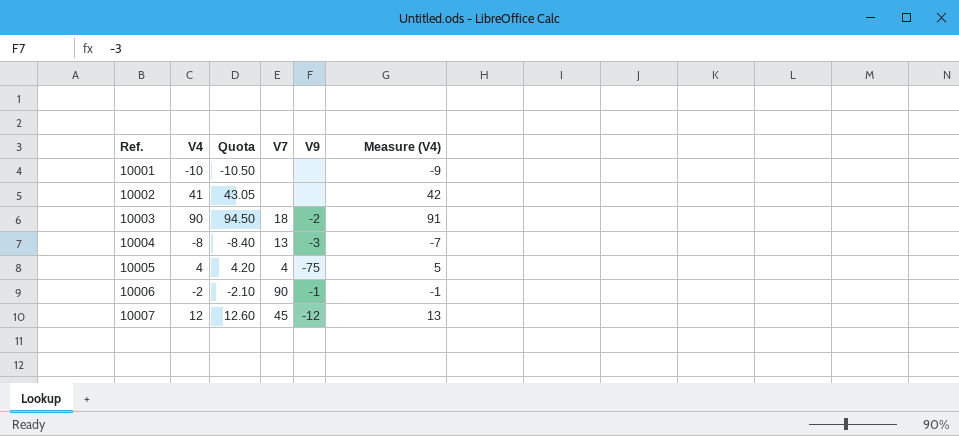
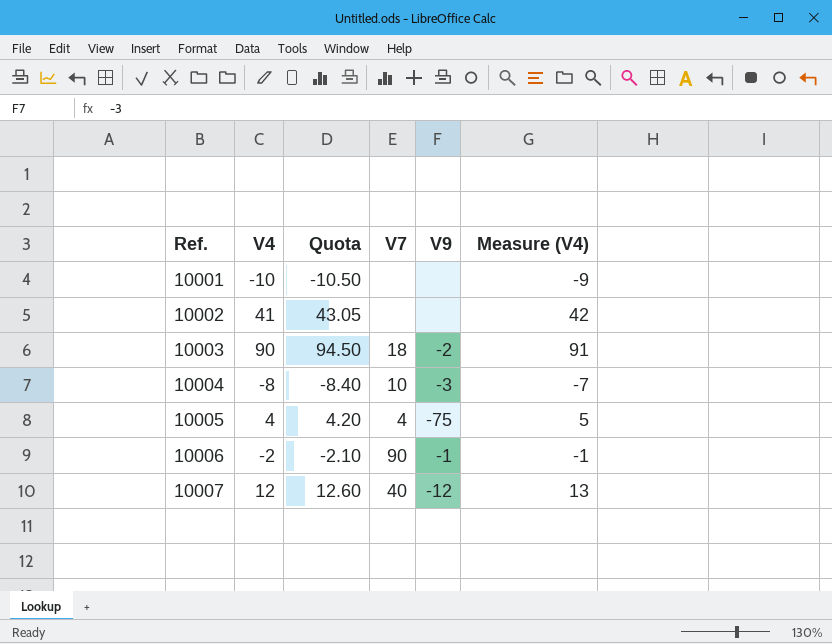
10004 | V7: 13 -> 10
10007 | V7: 45 -> 40

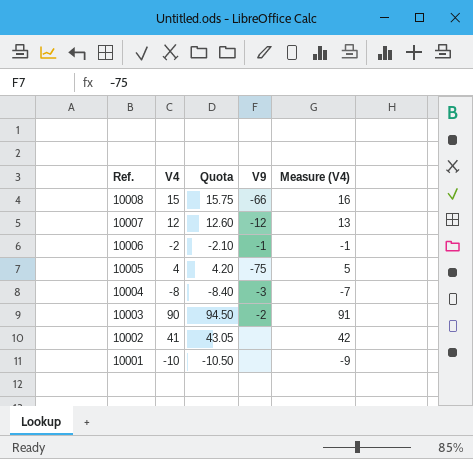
row order: Ref. ascending -> Ref. descending
column V7 | position: 4 -> none
row 10008: none -> 15 | 15.75 | -66 | 16

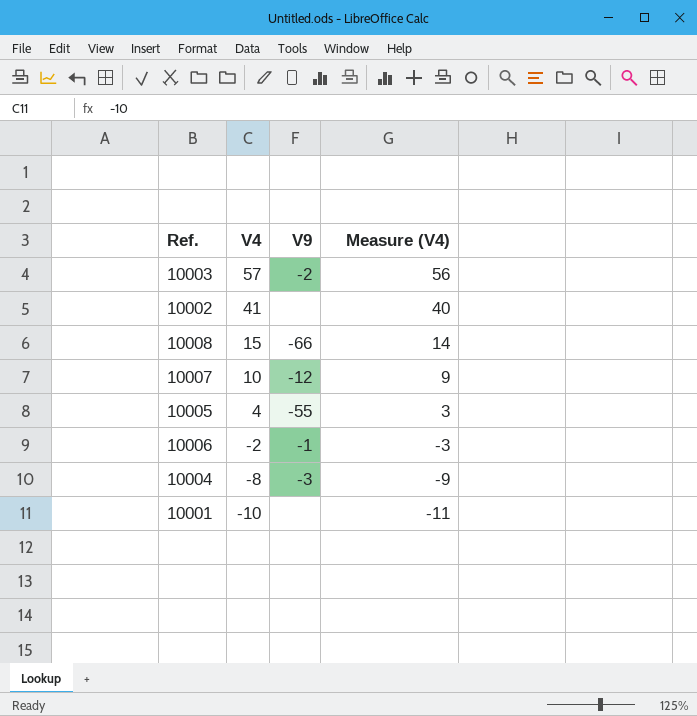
row order: Ref. descending -> V4 descending
column Quota | formula: [V4] * 1.05 -> none
column Measure (V4) | formula: [V4] + 1 -> [V4] - 1
10003 | V4: 90 -> 57
10007 | V4: 12 -> 10
10005 | V9: -75 -> -55

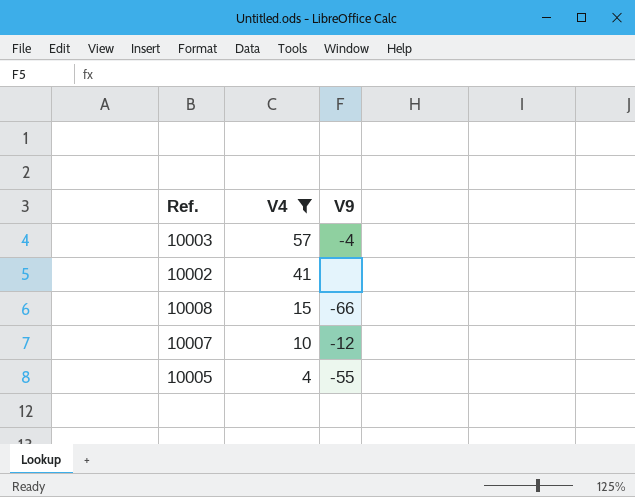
filter: none -> V4 >= 4
column Measure (V4) | formula: [V4] - 1 -> none
10003 | V9: -2 -> -4

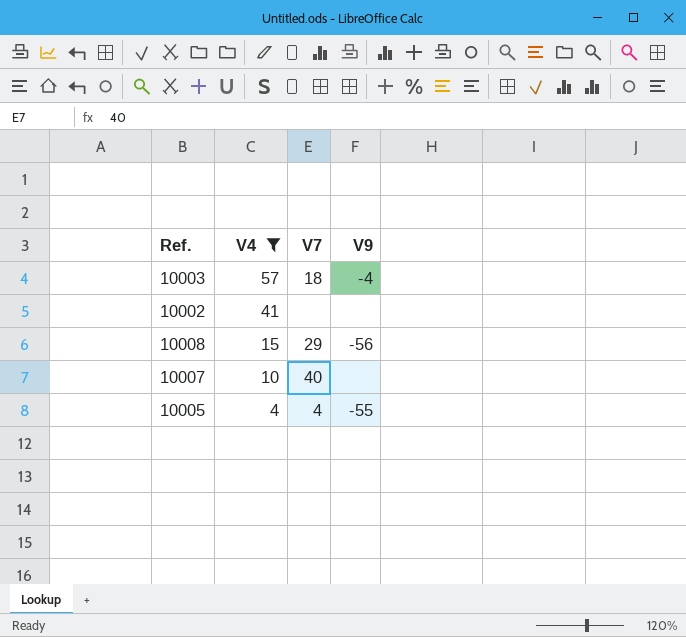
column V7 | position: none -> 3
10008 | V9: -66 -> -56
10007 | V9: -12 -> none

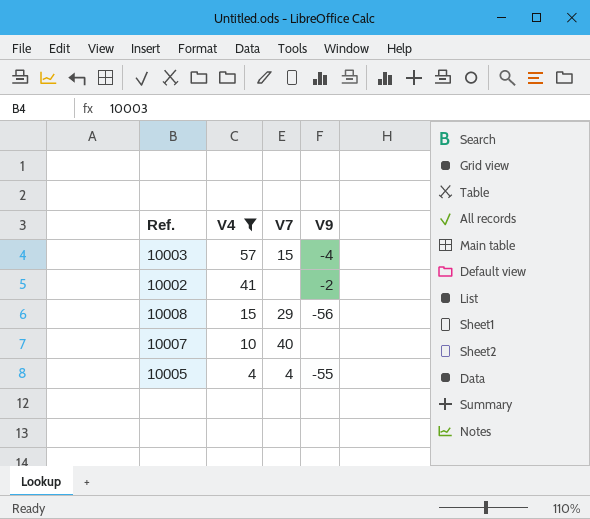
10003 | V7: 18 -> 15
10002 | V9: none -> -2

